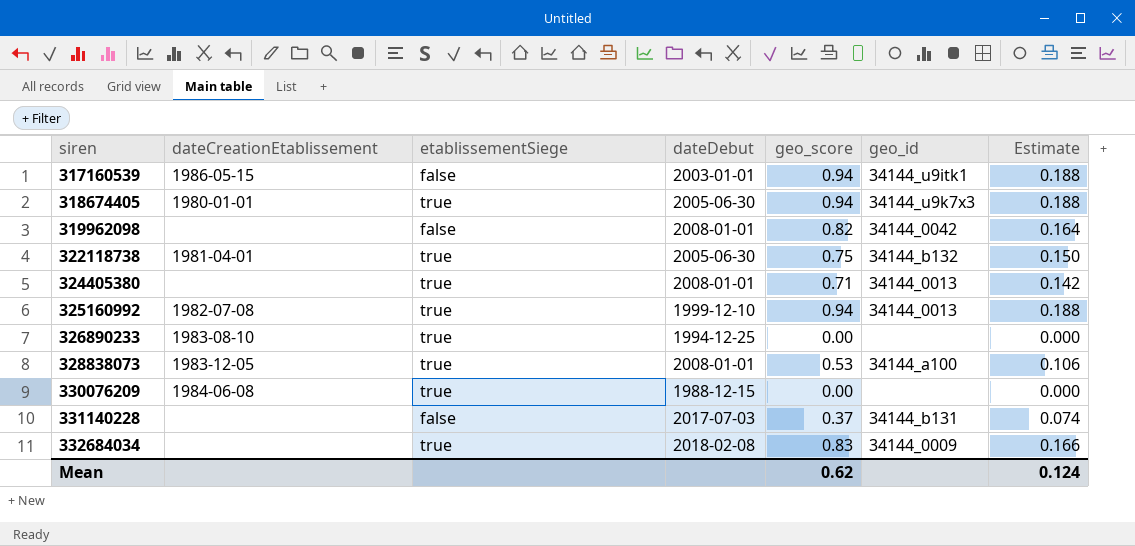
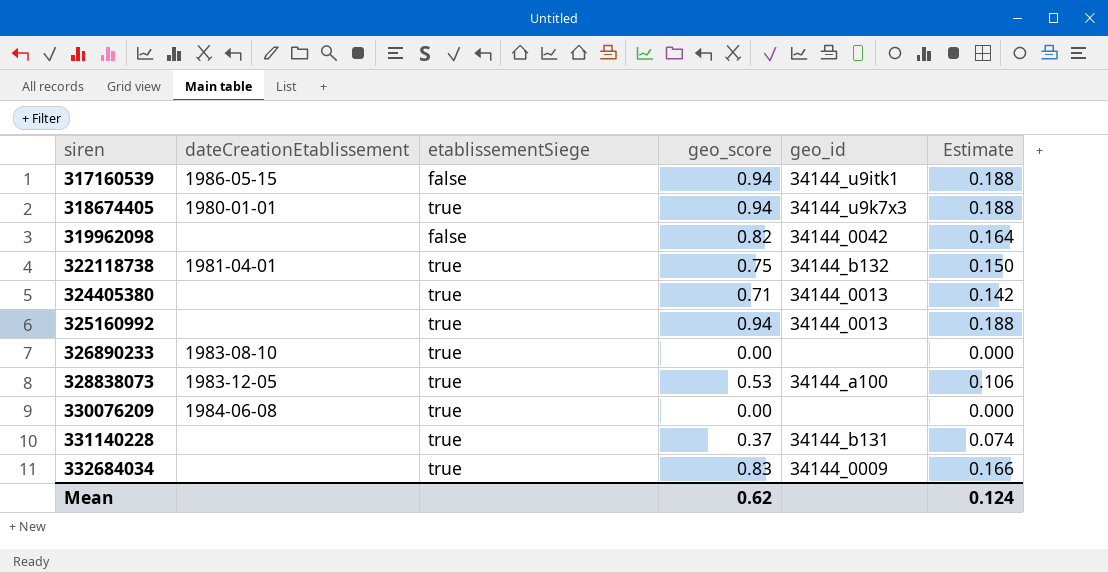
column dateDebut | position: 4 -> none
325160992 | dateCreationEtablissement: 1982-07-08 -> none
331140228 | etablissementSiege: false -> true

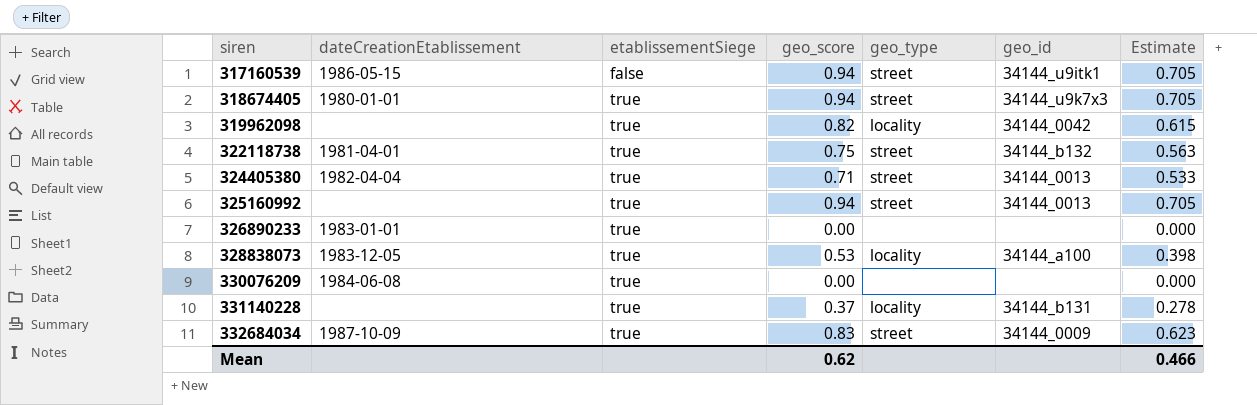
column geo_type | position: none -> 5
column Estimate | formula: [geo_score] * 0.2 -> [geo_score] * 0.75
319962098 | etablissementSiege: false -> true
324405380 | dateCreationEtablissement: none -> 1982-04-04
326890233 | dateCreationEtablissement: 1983-08-10 -> 1983-01-01
332684034 | dateCreationEtablissement: none -> 1987-10-09
Mean | Estimate: 0.124 -> 0.466

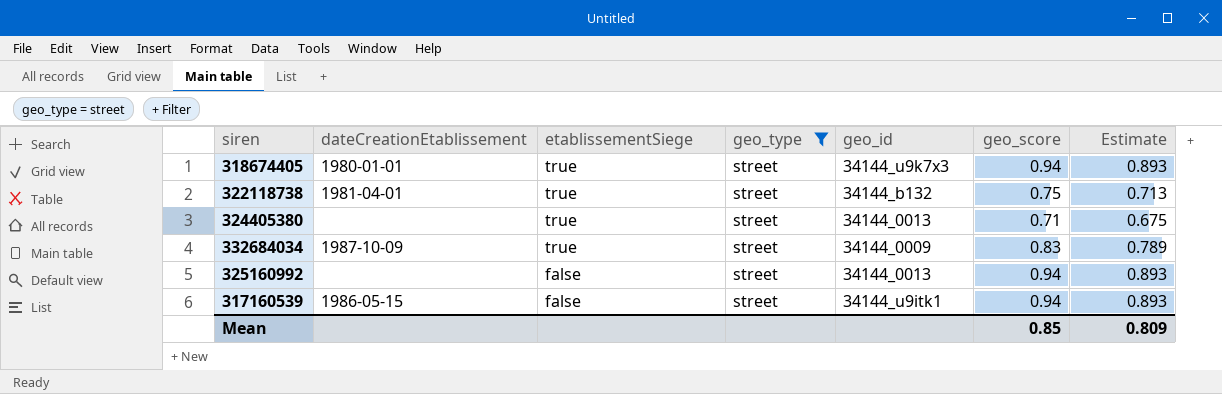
filter: none -> geo_type = street
row order: siren ascending -> etablissementSiege descending
column geo_score | position: 4 -> 6
column Estimate | formula: [geo_score] * 0.75 -> [geo_score] * 0.95
324405380 | dateCreationEtablissement: 1982-04-04 -> none
325160992 | etablissementSiege: true -> false
Mean | geo_score: 0.62 -> 0.85
Mean | Estimate: 0.466 -> 0.809

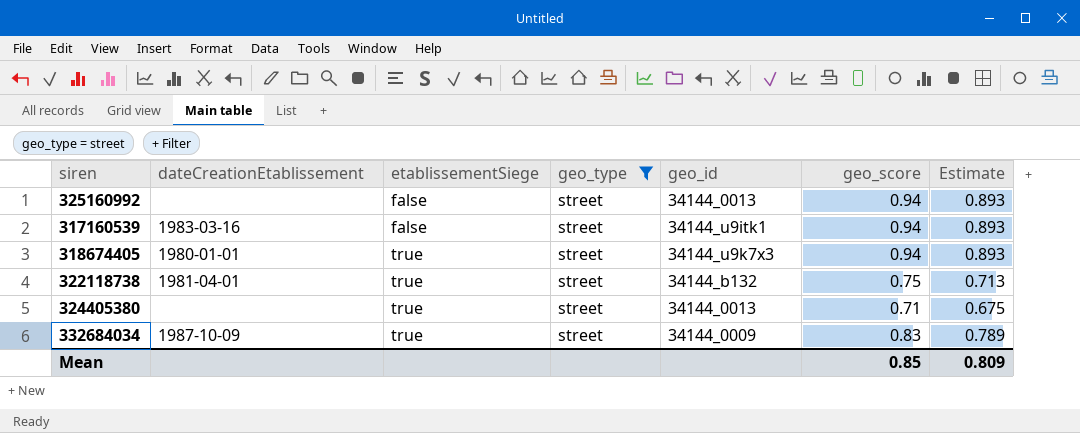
row order: etablissementSiege descending -> etablissementSiege ascending
317160539 | dateCreationEtablissement: 1986-05-15 -> 1983-03-16

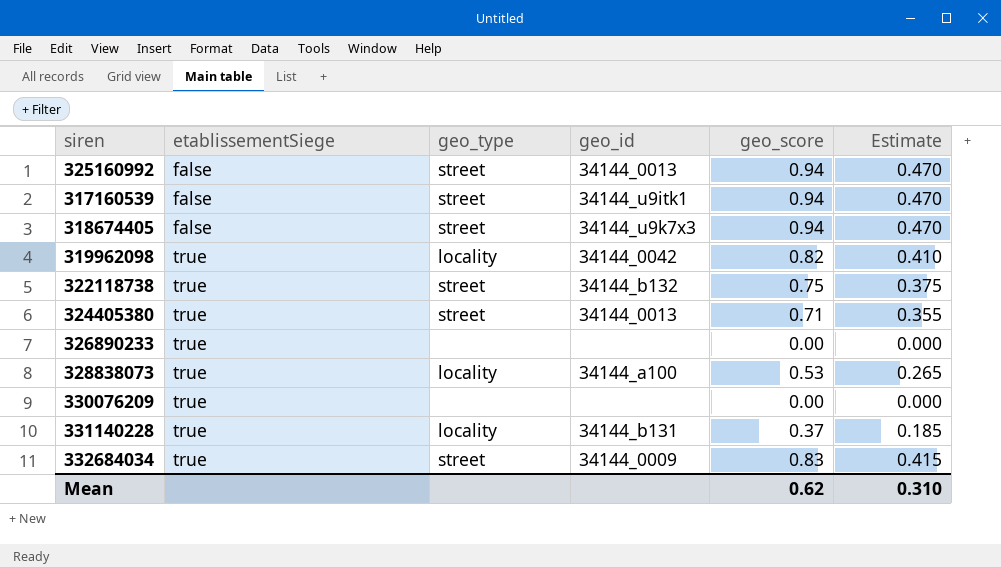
filter: geo_type = street -> none
column dateCreationEtablissement | position: 2 -> none
column Estimate | formula: [geo_score] * 0.95 -> [geo_score] * 0.5
318674405 | etablissementSiege: true -> false
Mean | geo_score: 0.85 -> 0.62
Mean | Estimate: 0.809 -> 0.310

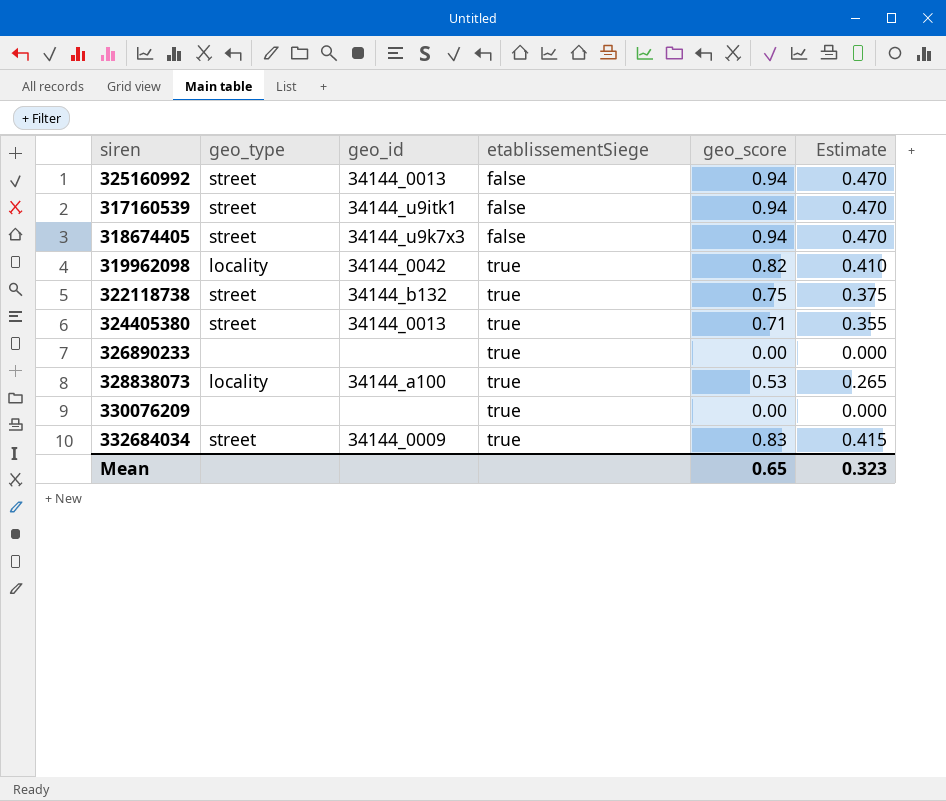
column etablissementSiege | position: 2 -> 4
row 331140228: true | locality | 34144_b131 | 0.37 | 0.185 -> none
Mean | geo_score: 0.62 -> 0.65
Mean | Estimate: 0.310 -> 0.323

